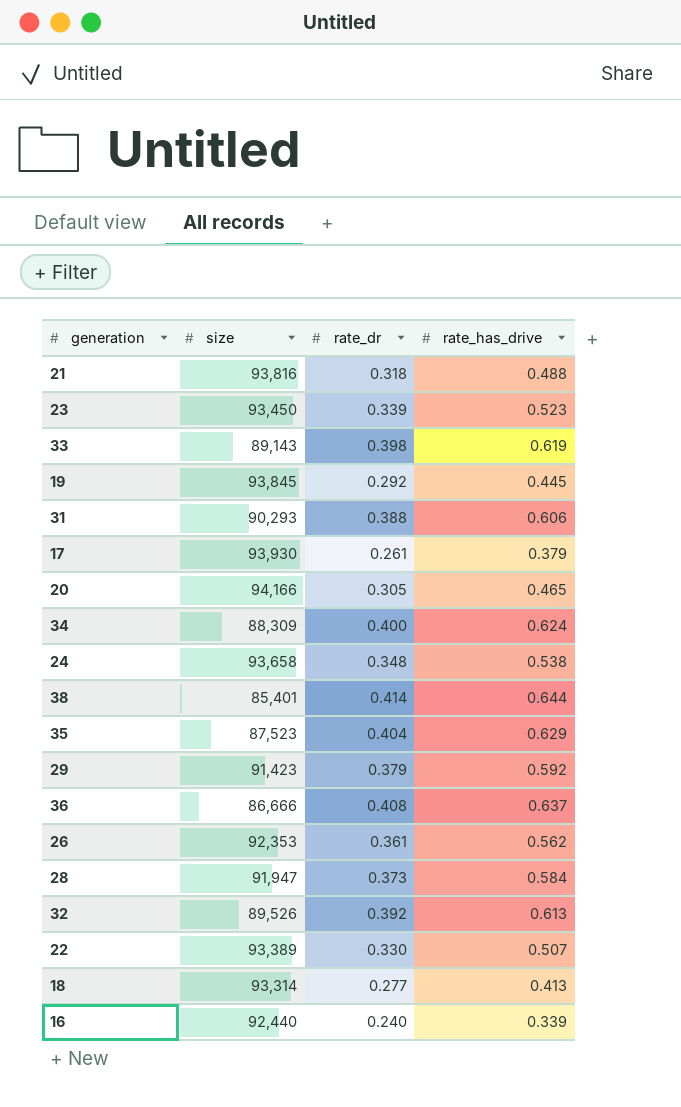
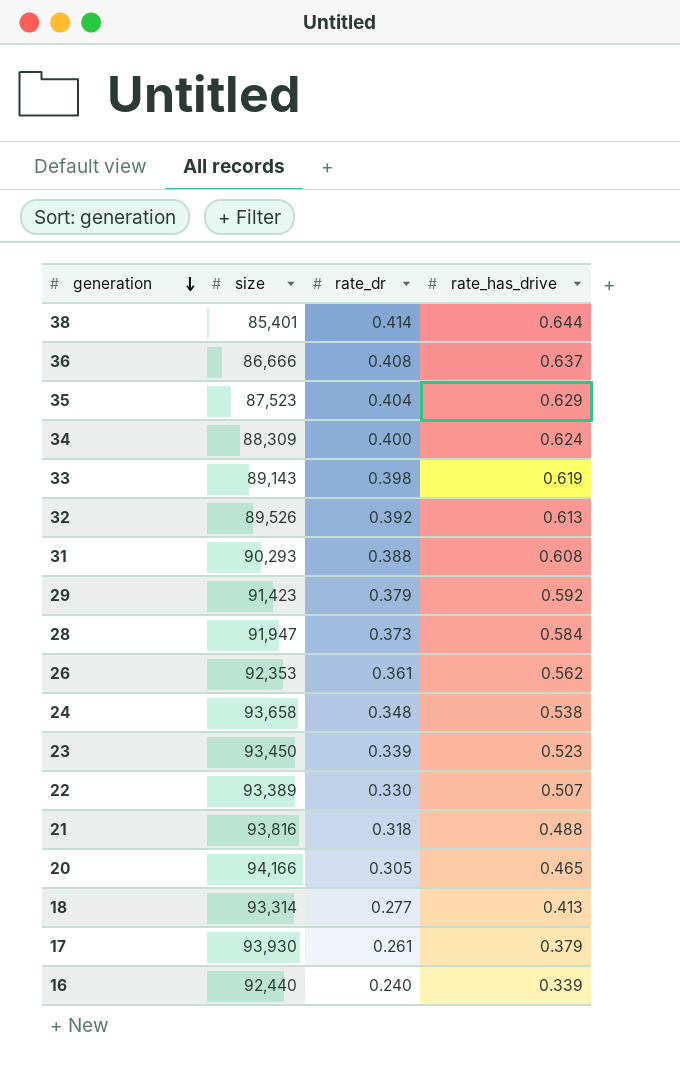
row order: none -> generation descending
row 19: 93,845 | 0.292 | 0.445 -> none
31 | rate_has_drive: 0.606 -> 0.608

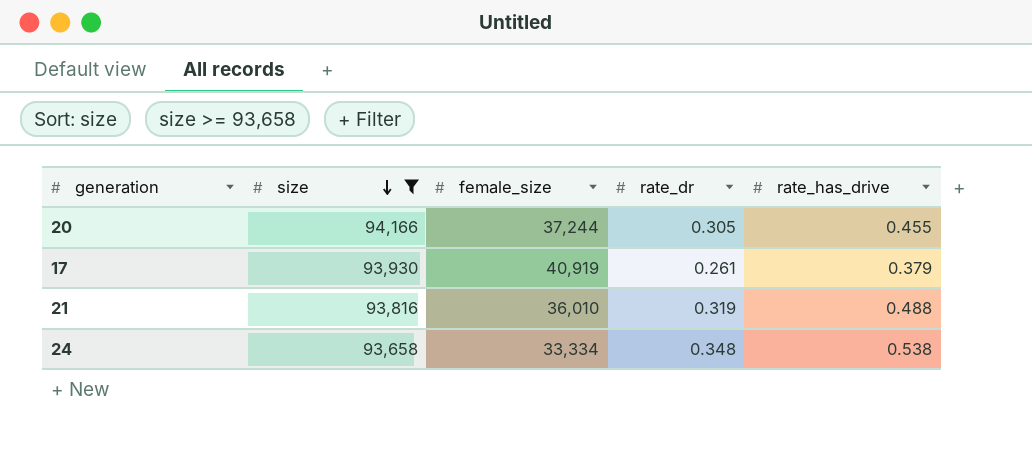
filter: none -> size >= 93,658
row order: generation descending -> size descending
column female_size | position: none -> 3
20 | rate_has_drive: 0.465 -> 0.455
21 | rate_dr: 0.318 -> 0.319

